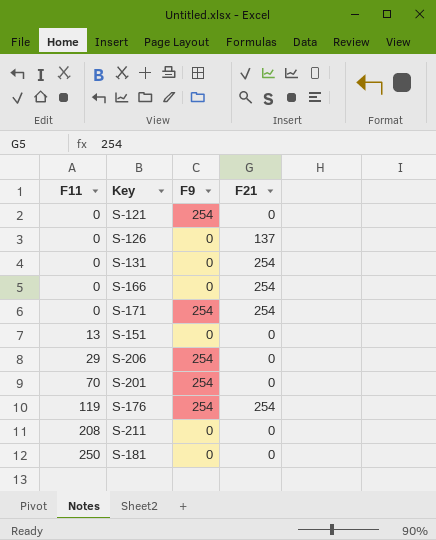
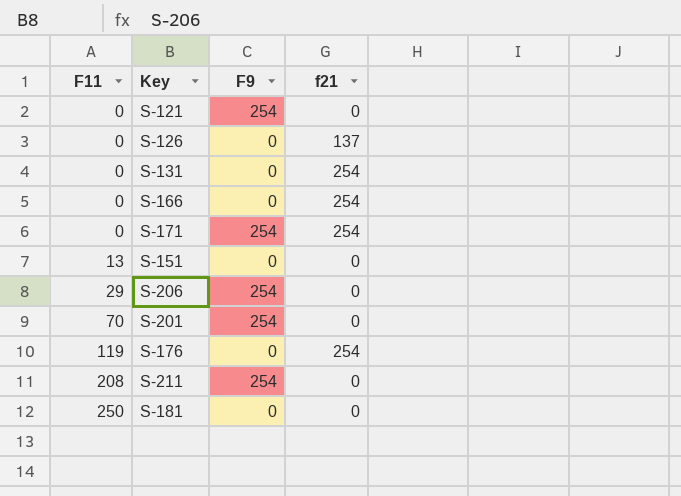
column name: F21 -> f21
S-176 | F9: 254 -> 0
S-211 | F9: 0 -> 254

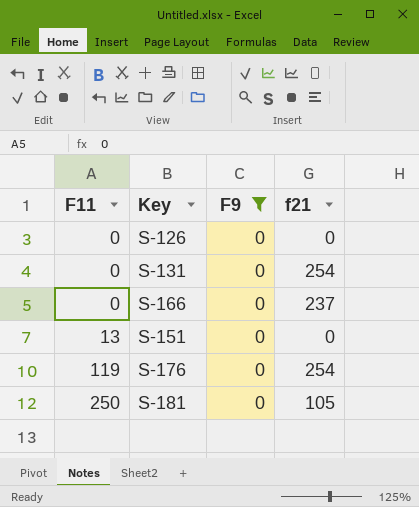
filter: none -> F9 = 0
S-126 | f21: 137 -> 0
S-166 | f21: 254 -> 237
S-181 | f21: 0 -> 105

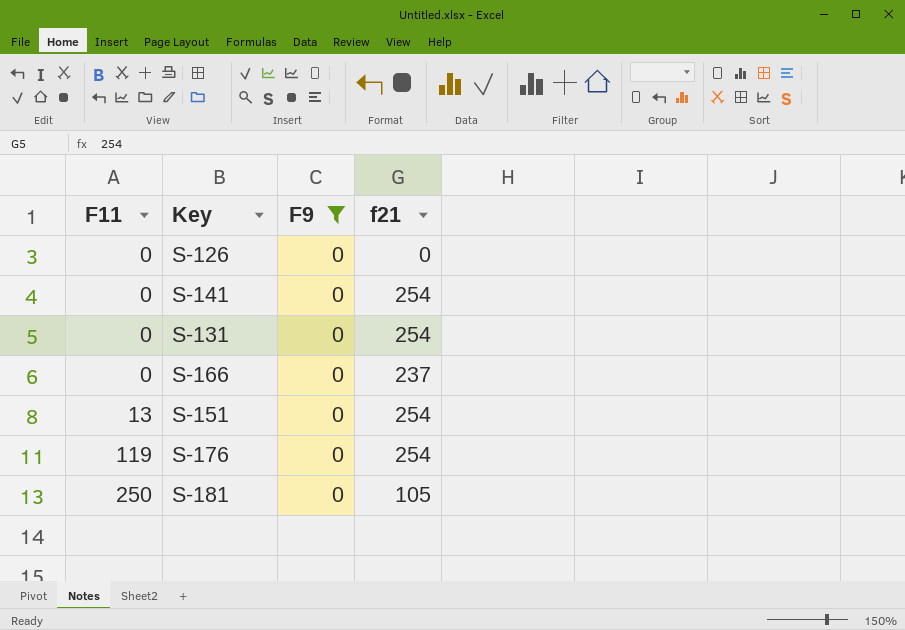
row S-141: none -> 0 | 0 | 254
S-151 | f21: 0 -> 254

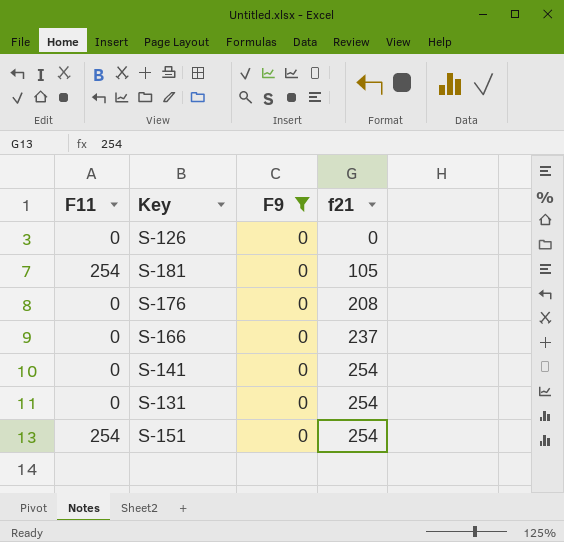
row order: F11 ascending -> f21 ascending
S-181 | F11: 250 -> 254
S-176 | F11: 119 -> 0
S-176 | f21: 254 -> 208
S-151 | F11: 13 -> 254

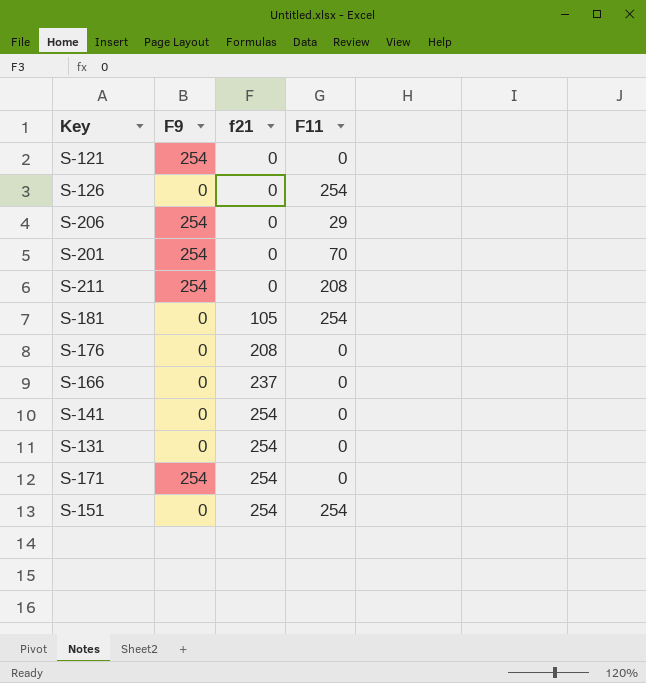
filter: F9 = 0 -> none
column F11 | position: 1 -> 4
S-126 | F11: 0 -> 254

